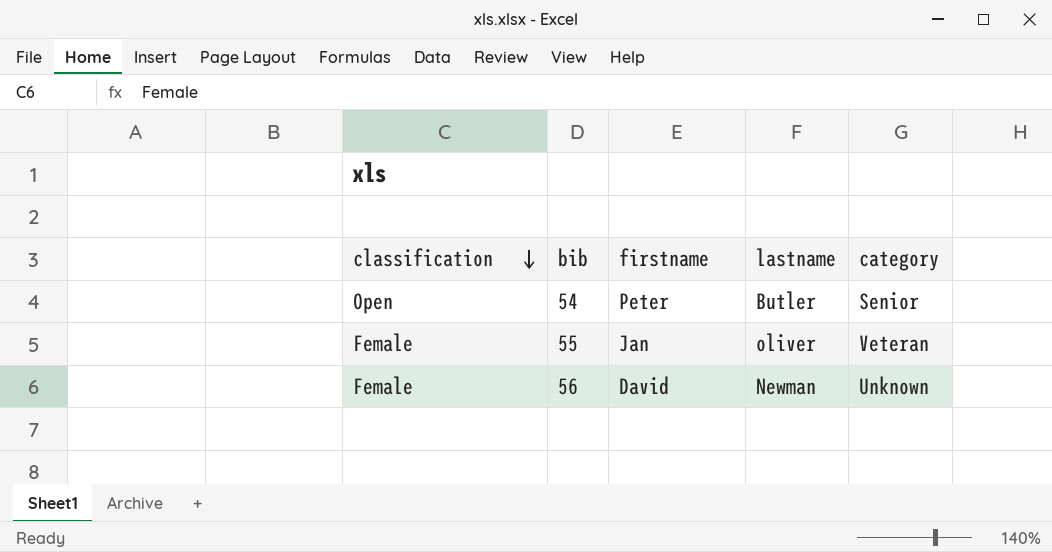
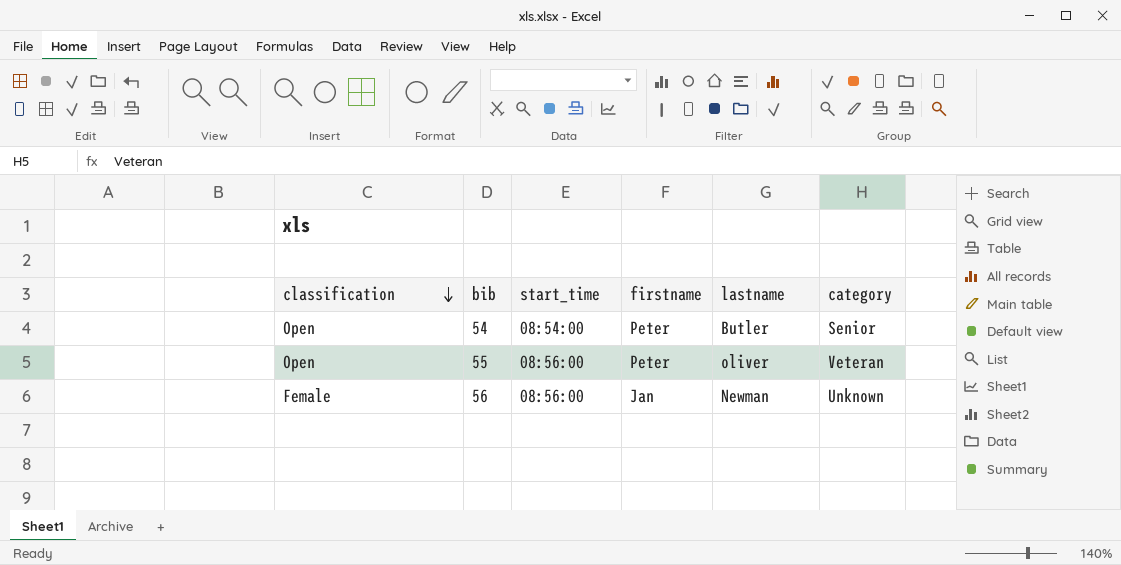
column start_time | position: none -> 3
55 | classification: Female -> Open
55 | firstname: Jan -> Peter
56 | firstname: David -> Jan

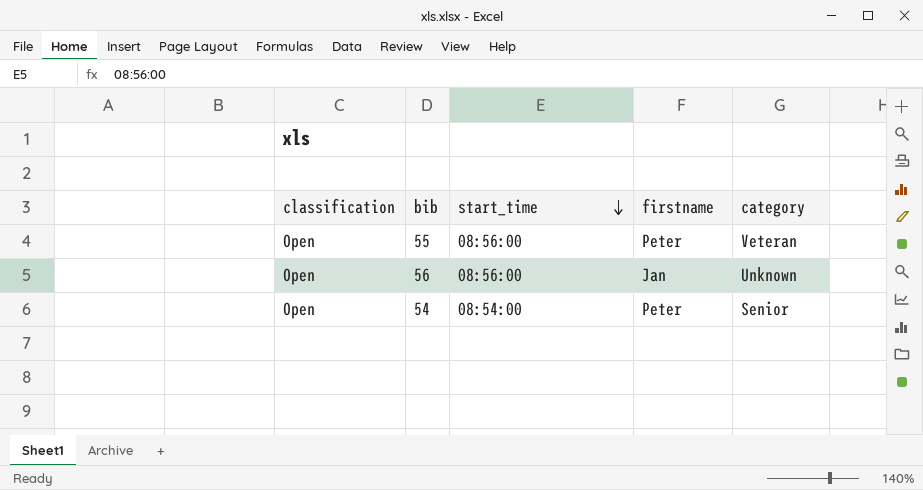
row order: classification descending -> start_time descending
column lastname | position: 5 -> none
56 | classification: Female -> Open

